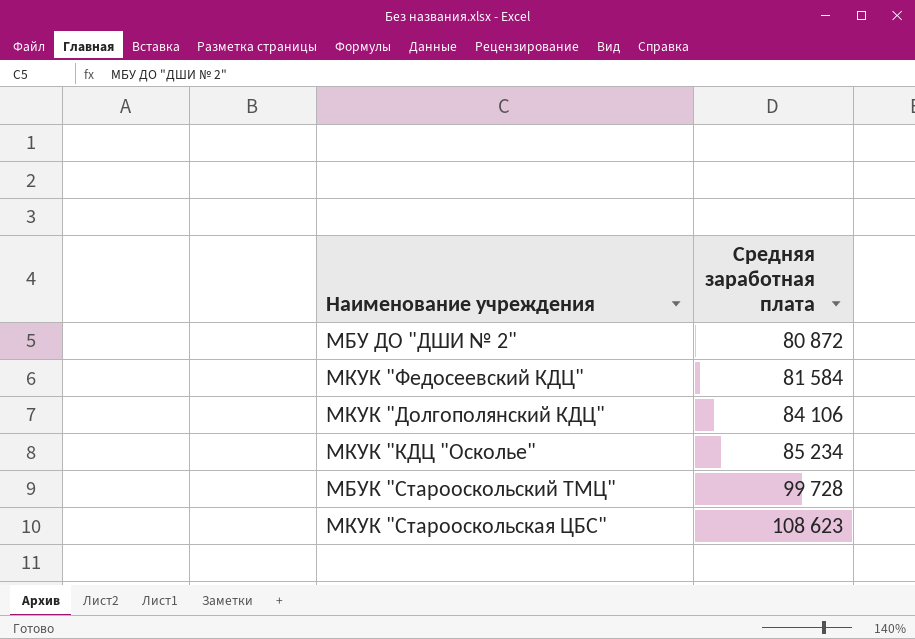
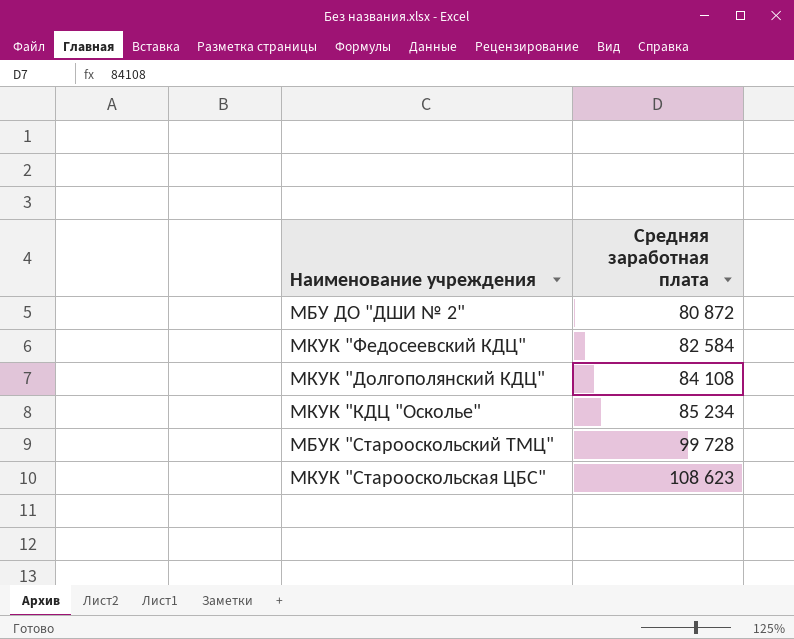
МКУК "Федосеевский КДЦ" | Средняя заработная плата: 81 584 -> 82 584
МКУК "Долгополянский КДЦ" | Средняя заработная плата: 84 106 -> 84 108

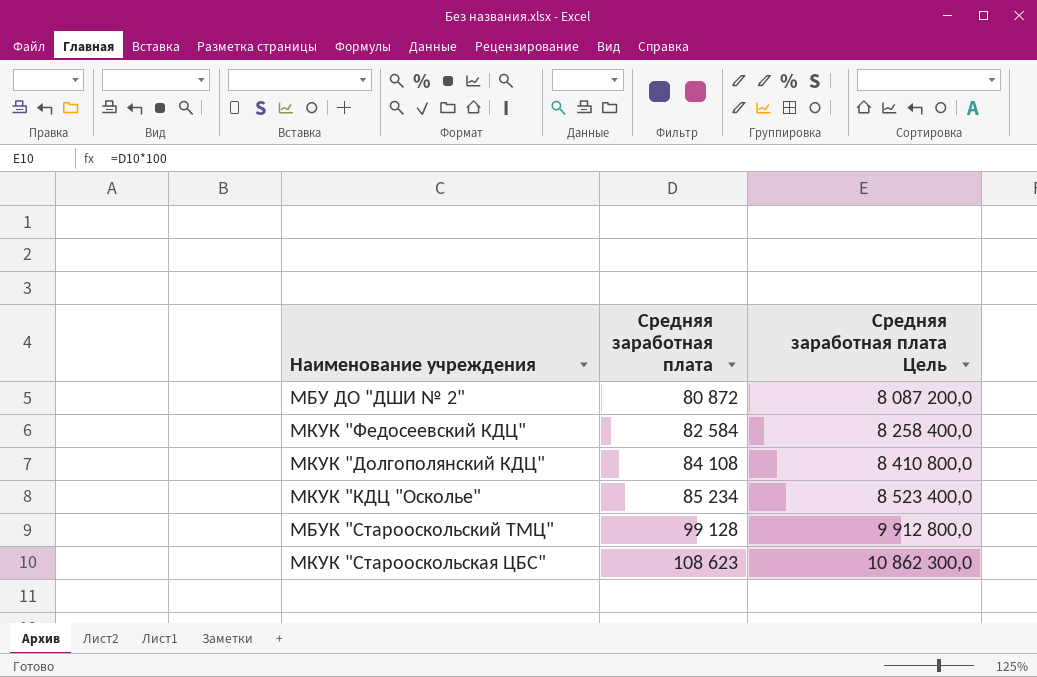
column Средняя заработная плата Цель | formula: none -> [Средняя заработная плата] * 100
МБУК "Старооскольский ТМЦ" | Средняя заработная плата: 99 728 -> 99 128

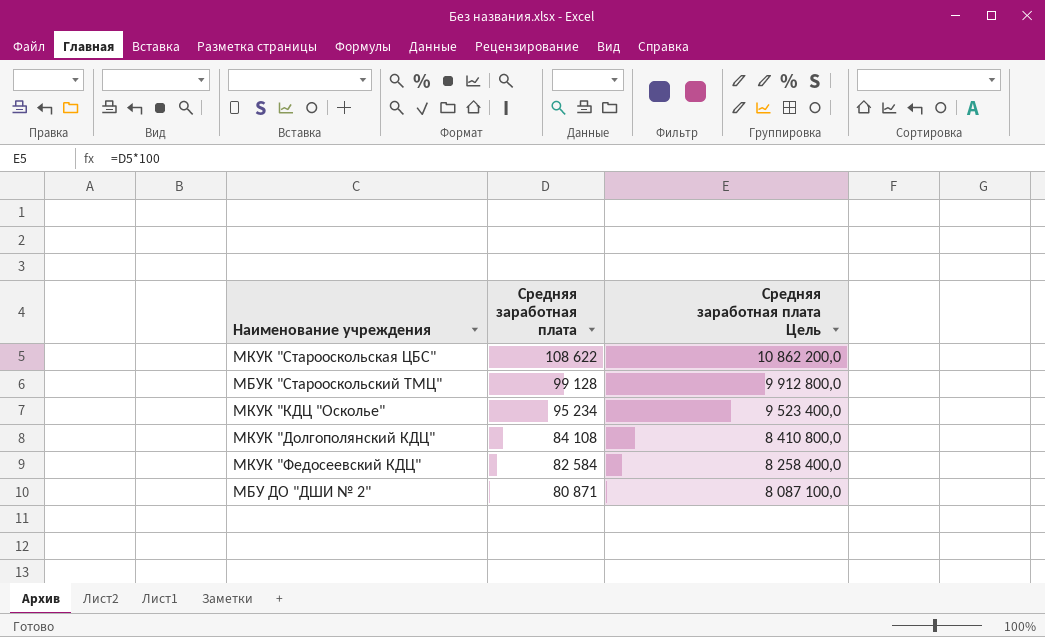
row order: Средняя заработная плата ascending -> Средняя заработная плата descending
МКУК "Старооскольская ЦБС" | Средняя заработная плата: 108 623 -> 108 622
МКУК "Старооскольская ЦБС" | Средняя заработная плата Цель: 10 862 300,0 -> 10 862 200,0
МКУК "КДЦ "Осколье" | Средняя заработная плата: 85 234 -> 95 234
МКУК "КДЦ "Осколье" | Средняя заработная плата Цель: 8 523 400,0 -> 9 523 400,0
МБУ ДО "ДШИ № 2" | Средняя заработная плата: 80 872 -> 80 871
МБУ ДО "ДШИ № 2" | Средняя заработная плата Цель: 8 087 200,0 -> 8 087 100,0

